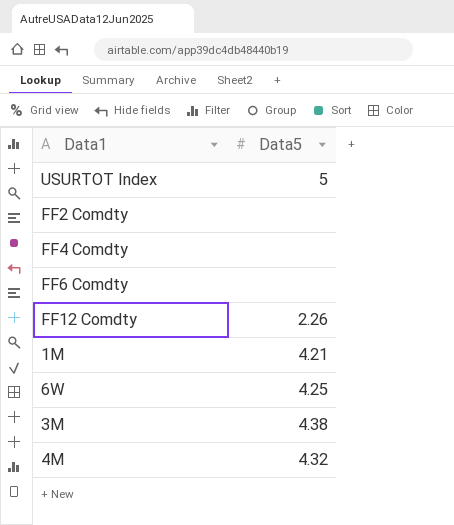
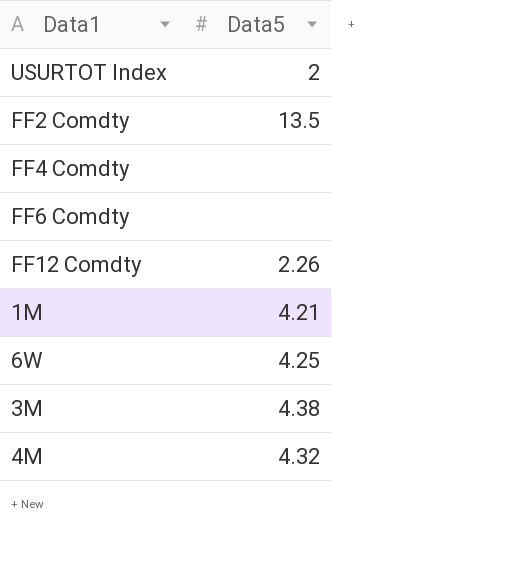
USURTOT Index | Data5: 5 -> 2
FF2 Comdty | Data5: none -> 13.5

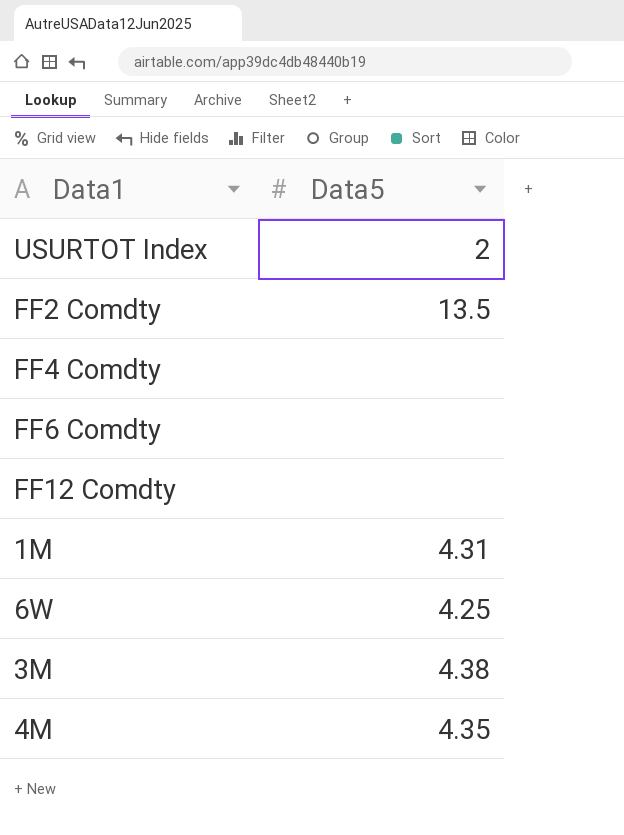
FF12 Comdty | Data5: 2.26 -> none
1M | Data5: 4.21 -> 4.31
4M | Data5: 4.32 -> 4.35

